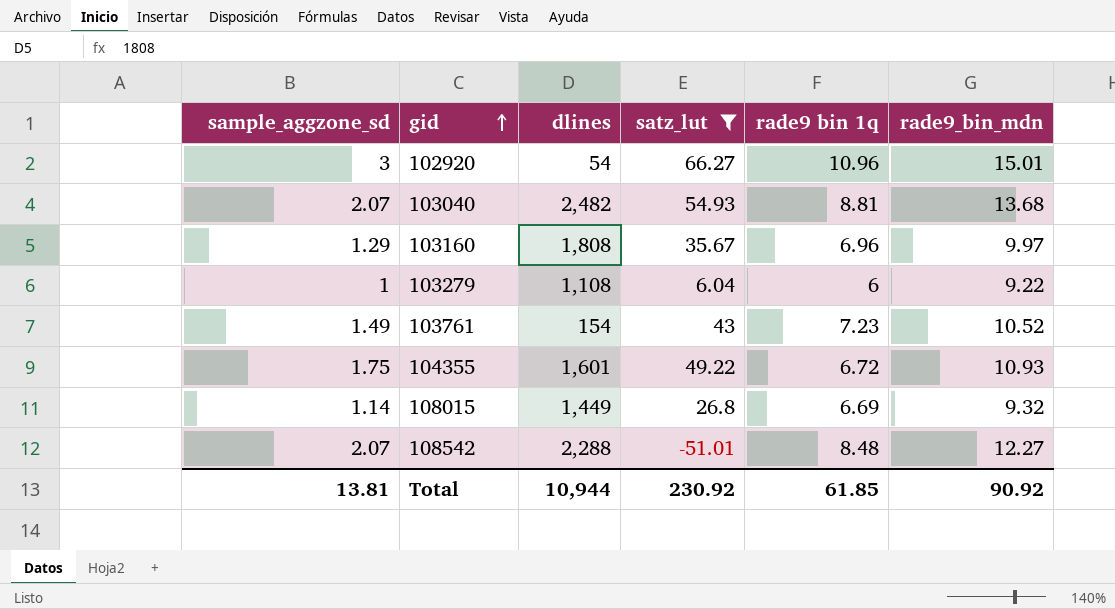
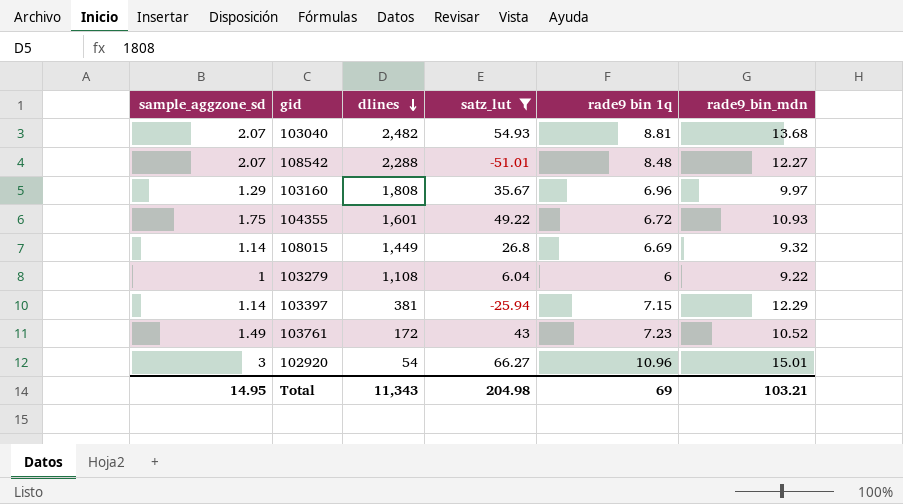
row order: gid ascending -> dlines descending
row 103397: none -> 1.14 | 381 | -25.94 | 7.15 | 12.29
103761 | dlines: 154 -> 172
Total | sample_aggzone_sd: 13.81 -> 14.95
Total | dlines: 10,944 -> 11,343
Total | satz_lut: 230.92 -> 204.98
Total | rade9 bin 1q: 61.85 -> 69
Total | rade9_bin_mdn: 90.92 -> 103.21

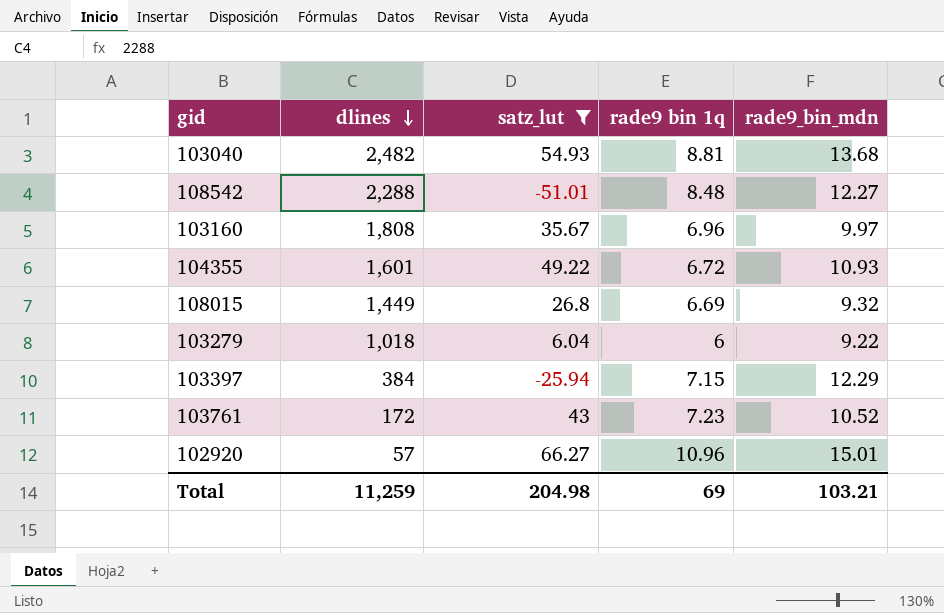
column sample_aggzone_sd | position: 1 -> none
103279 | dlines: 1,108 -> 1,018
103397 | dlines: 381 -> 384
102920 | dlines: 54 -> 57
Total | dlines: 11,343 -> 11,259

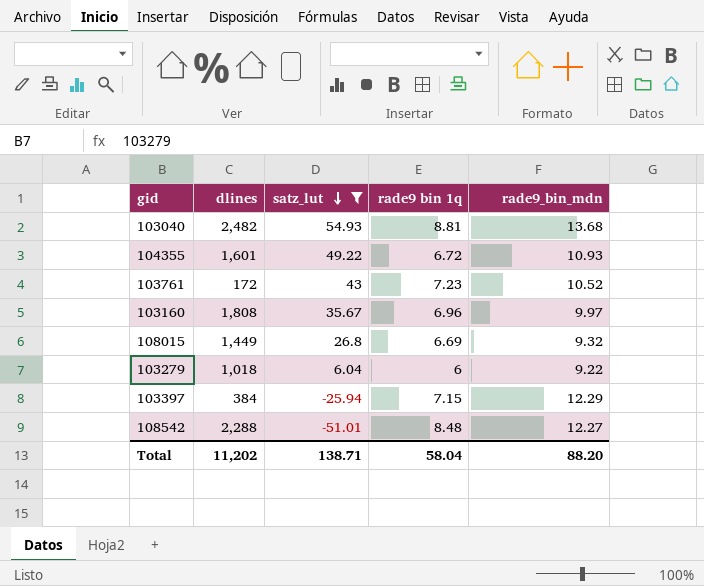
row order: dlines descending -> satz_lut descending
row 102920: 57 | 66.27 | 10.96 | 15.01 -> none
Total | dlines: 11,259 -> 11,202
Total | satz_lut: 204.98 -> 138.71
Total | rade9 bin 1q: 69 -> 58.04
Total | rade9_bin_mdn: 103.21 -> 88.20

